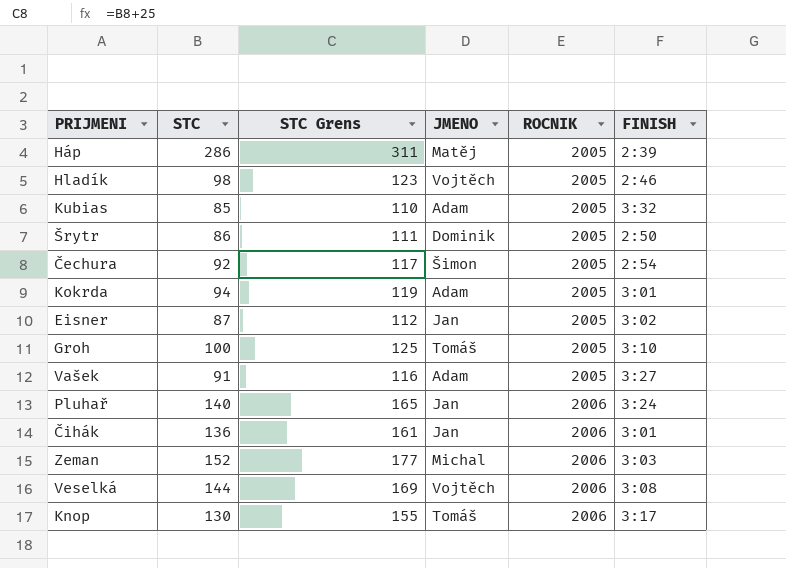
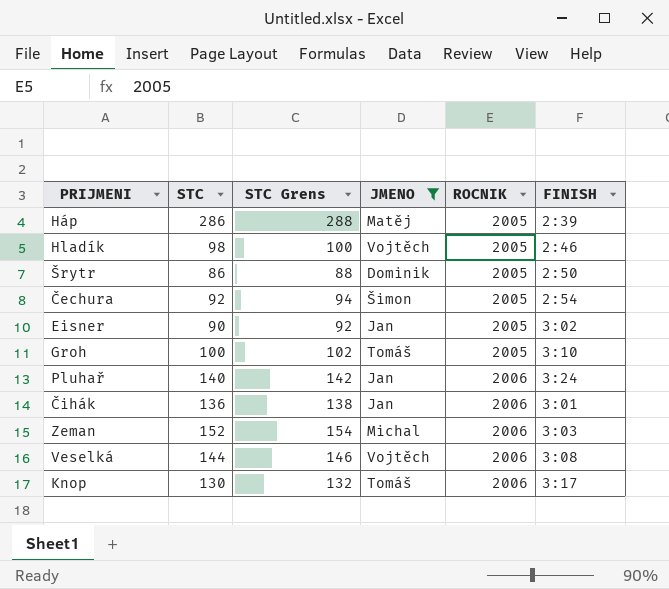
filter: none -> JMENO != Adam
column STC Grens | formula: [STC] + 25 -> [STC] + 2
Eisner | STC: 87 -> 90

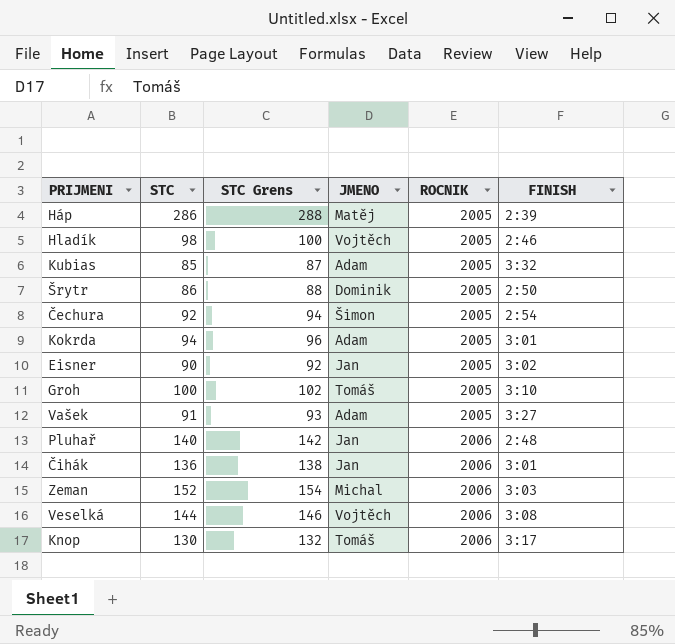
filter: JMENO != Adam -> none
Pluhař | FINISH: 3:24 -> 2:48

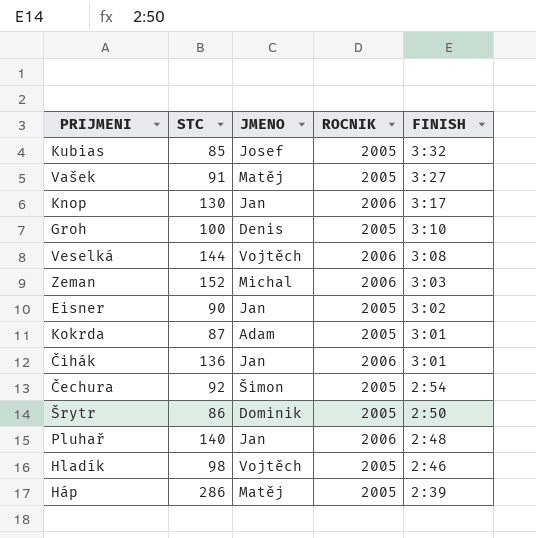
row order: ROCNIK ascending -> FINISH descending
column STC Grens | formula: [STC] + 2 -> none
Kubias | JMENO: Adam -> Josef
Vašek | JMENO: Adam -> Matěj
Knop | JMENO: Tomáš -> Jan
Groh | JMENO: Tomáš -> Denis
Kokrda | STC: 94 -> 87

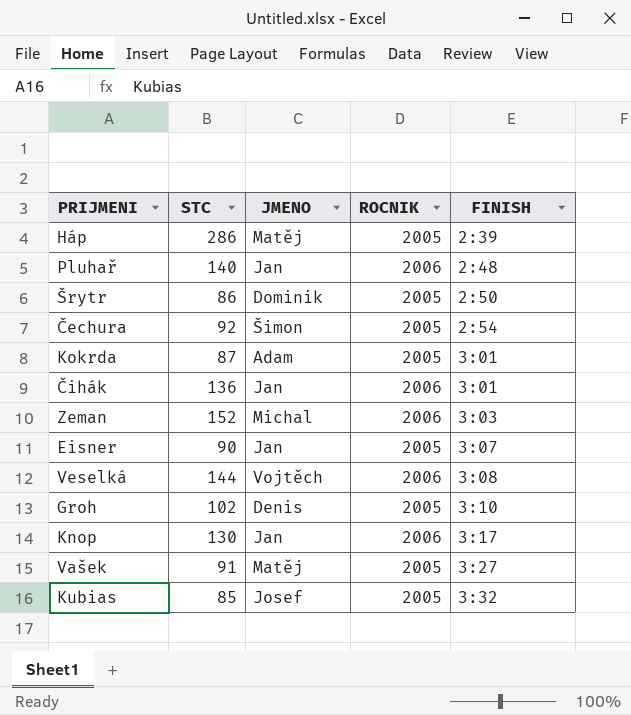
row order: FINISH descending -> FINISH ascending
row Hladík: 98 | Vojtěch | 2005 | 2:46 -> none
Eisner | FINISH: 3:02 -> 3:07
Groh | STC: 100 -> 102

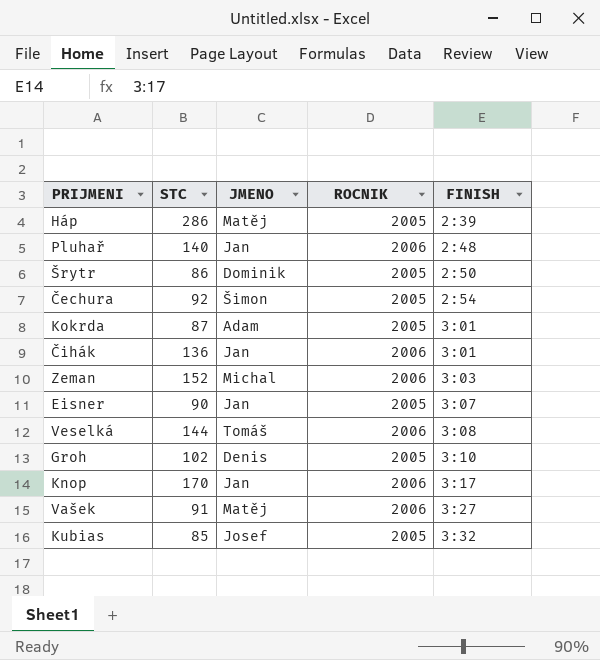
Veselká | JMENO: Vojtěch -> Tomáš
Knop | STC: 130 -> 170
Vašek | ROCNIK: 2005 -> 2006

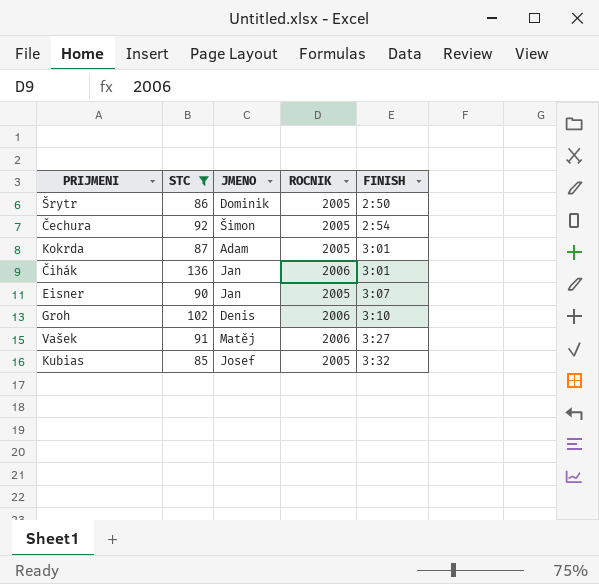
filter: none -> STC <= 136
Groh | ROCNIK: 2005 -> 2006

